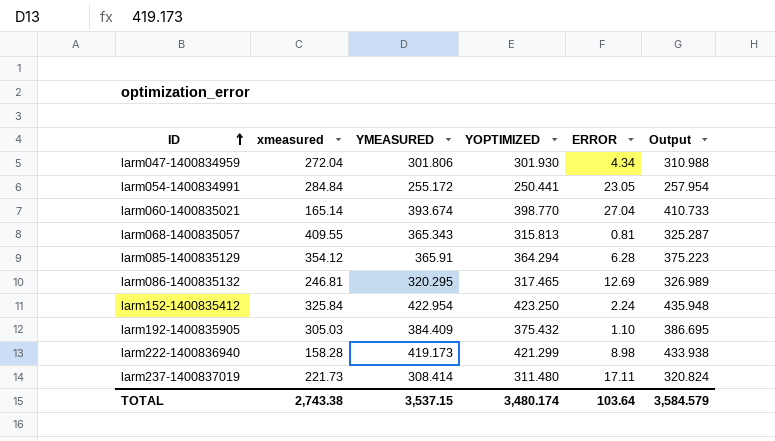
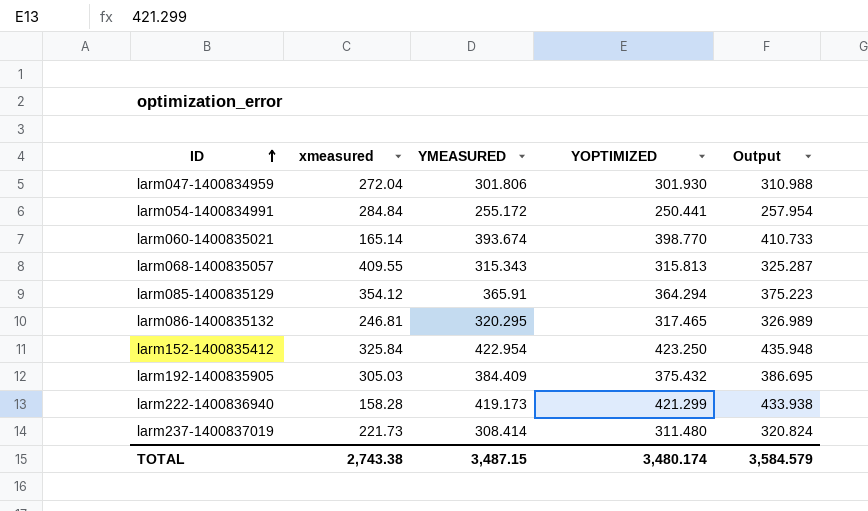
column ERROR | position: 5 -> none
larm068-1400835057 | YMEASURED: 365.343 -> 315.343
TOTAL | YMEASURED: 3,537.15 -> 3,487.15

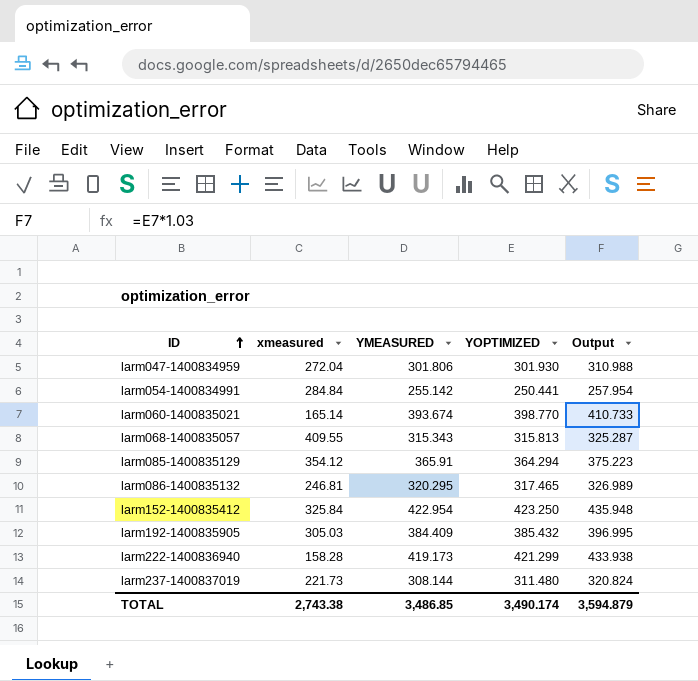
larm054-1400834991 | YMEASURED: 255.172 -> 255.142
larm192-1400835905 | YOPTIMIZED: 375.432 -> 385.432
larm192-1400835905 | Output: 386.695 -> 396.995
larm237-1400837019 | YMEASURED: 308.414 -> 308.144
TOTAL | YMEASURED: 3,487.15 -> 3,486.85
TOTAL | YOPTIMIZED: 3,480.174 -> 3,490.174
TOTAL | Output: 3,584.579 -> 3,594.879

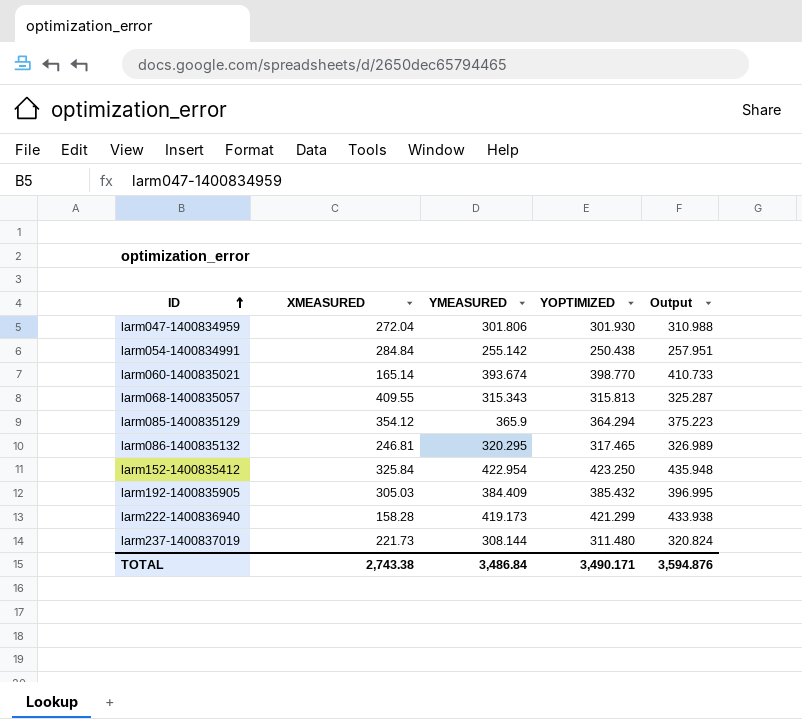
column name: xmeasured -> XMEASURED
larm054-1400834991 | YOPTIMIZED: 250.441 -> 250.438
larm054-1400834991 | Output: 257.954 -> 257.951
larm085-1400835129 | YMEASURED: 365.91 -> 365.9
TOTAL | YMEASURED: 3,486.85 -> 3,486.84
TOTAL | YOPTIMIZED: 3,490.174 -> 3,490.171
TOTAL | Output: 3,594.879 -> 3,594.876

